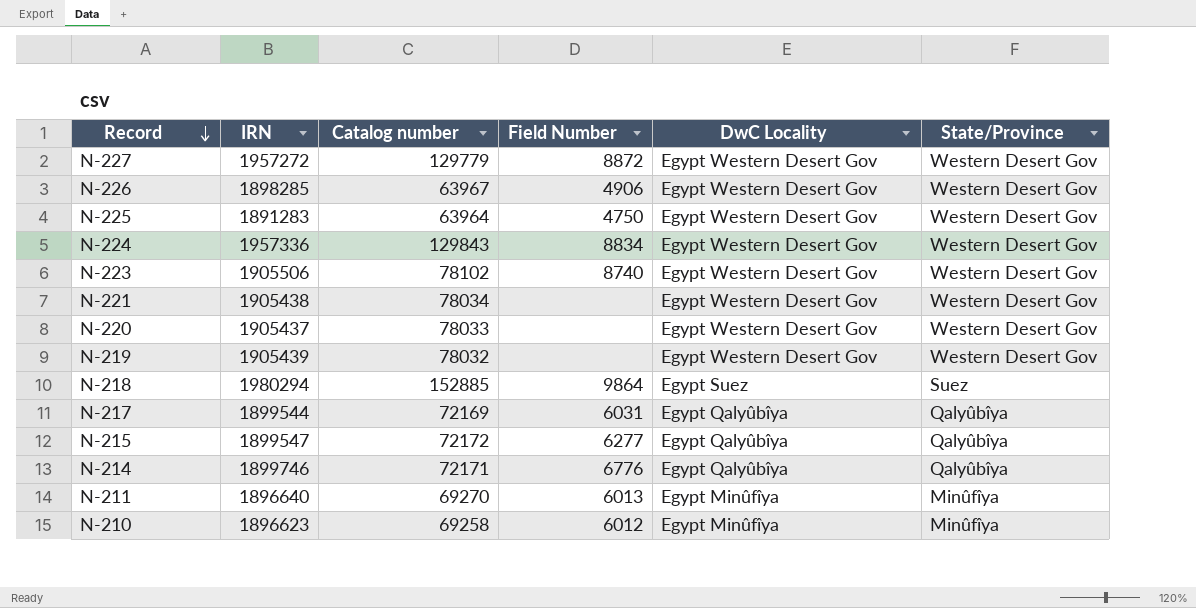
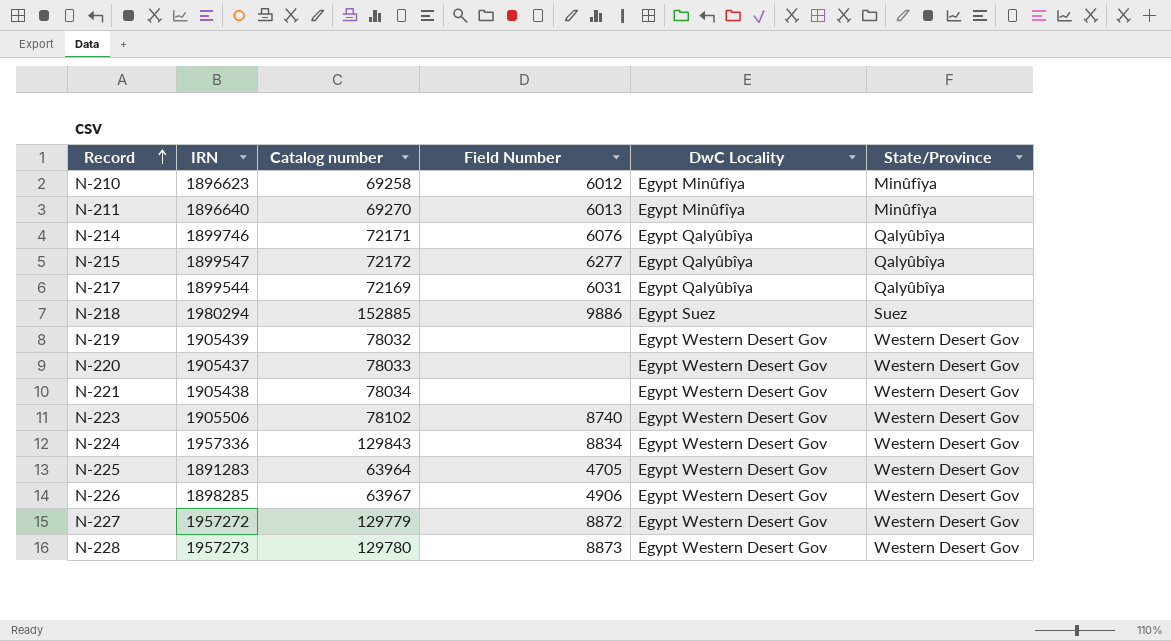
row order: Record descending -> Record ascending
N-214 | Field Number: 6776 -> 6076
N-218 | Field Number: 9864 -> 9886
N-225 | Field Number: 4750 -> 4705
row N-228: none -> 1957273 | 129780 | 8873 | Egypt Western Desert Gov | Western Desert Gov

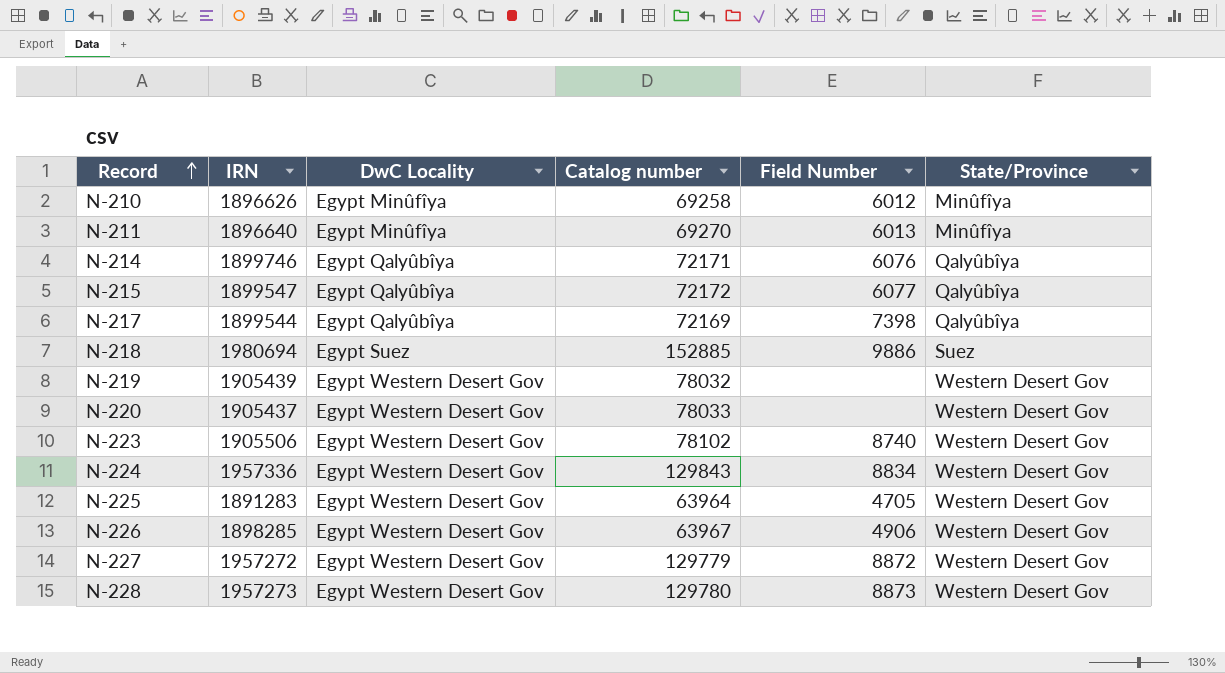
column DwC Locality | position: 5 -> 3
row N-221: 1905438 | 78034 | none | Egypt Western Desert Gov | Western Desert Gov -> none
N-210 | IRN: 1896623 -> 1896626
N-215 | Field Number: 6277 -> 6077
N-217 | Field Number: 6031 -> 7398
N-218 | IRN: 1980294 -> 1980694

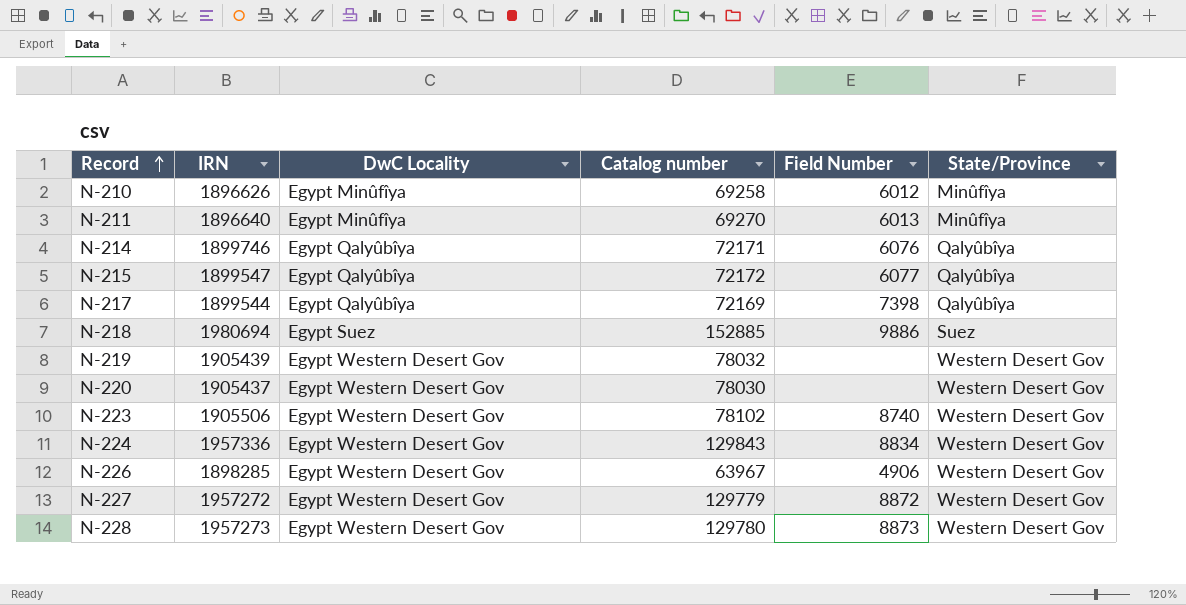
row N-225: 1891283 | Egypt Western Desert Gov | 63964 | 4705 | Western Desert Gov -> none
N-220 | Catalog number: 78033 -> 78030

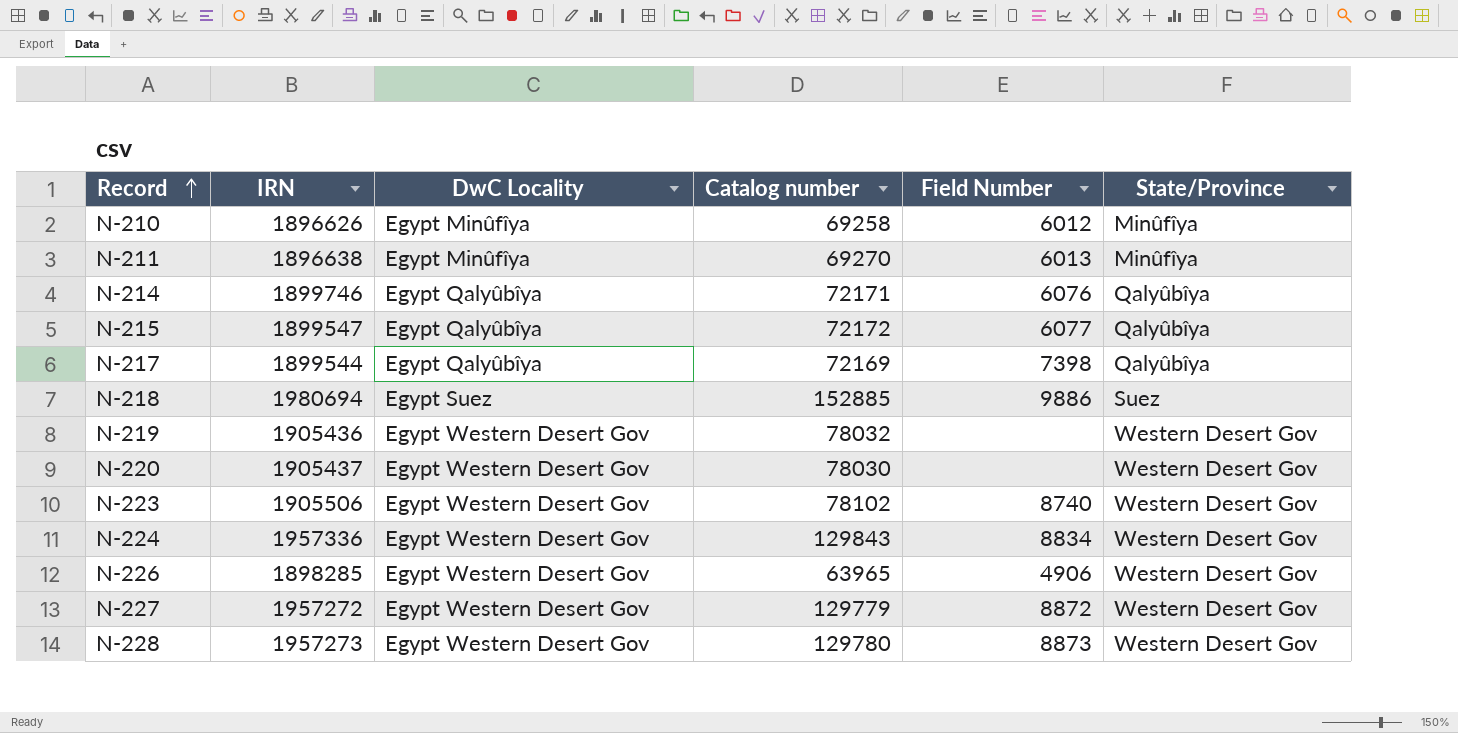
N-211 | IRN: 1896640 -> 1896638
N-219 | IRN: 1905439 -> 1905436
N-226 | Catalog number: 63967 -> 63965

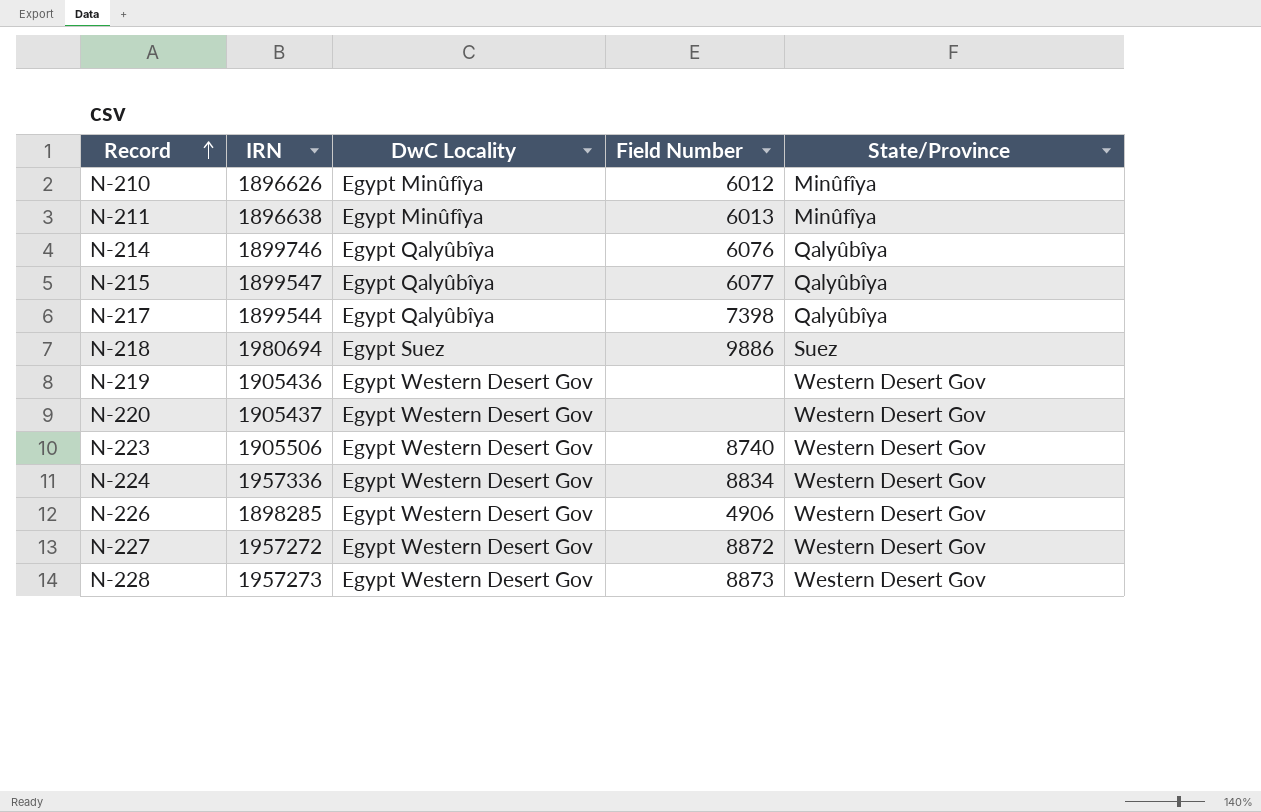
column Catalog number | position: 4 -> none

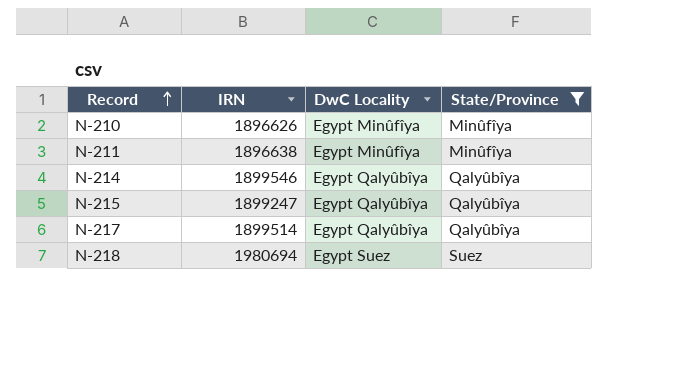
filter: none -> State/Province != Western Desert Gov
column Field Number | position: 4 -> none
N-214 | IRN: 1899746 -> 1899546
N-215 | IRN: 1899547 -> 1899247
N-217 | IRN: 1899544 -> 1899514

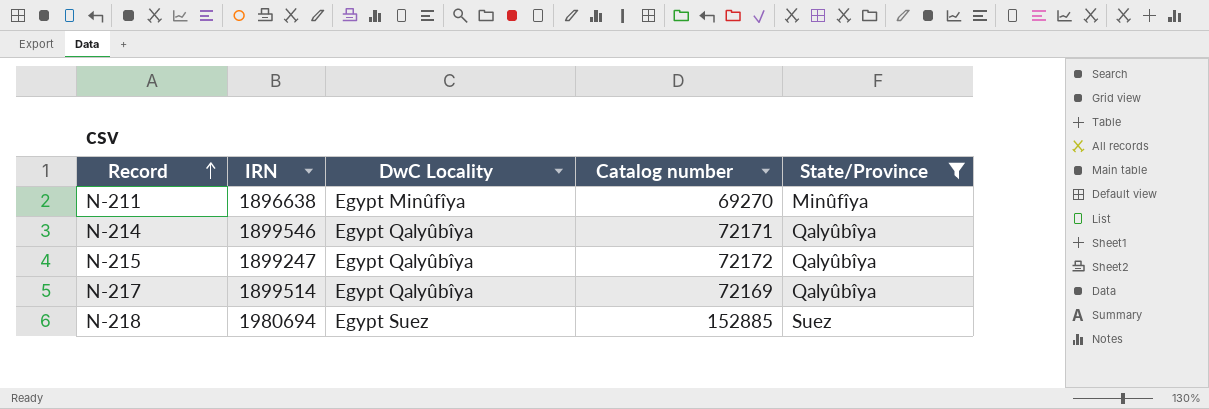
column Catalog number | position: none -> 4
row N-210: 1896626 | Egypt Minûfîya | Minûfîya -> none

